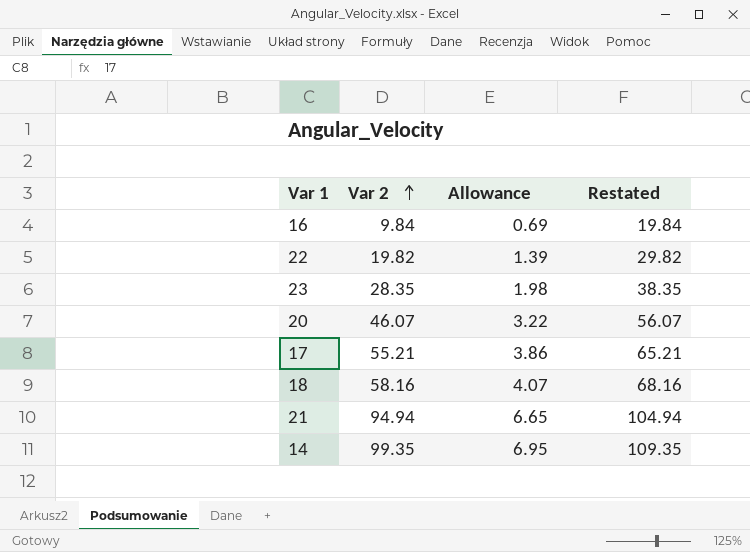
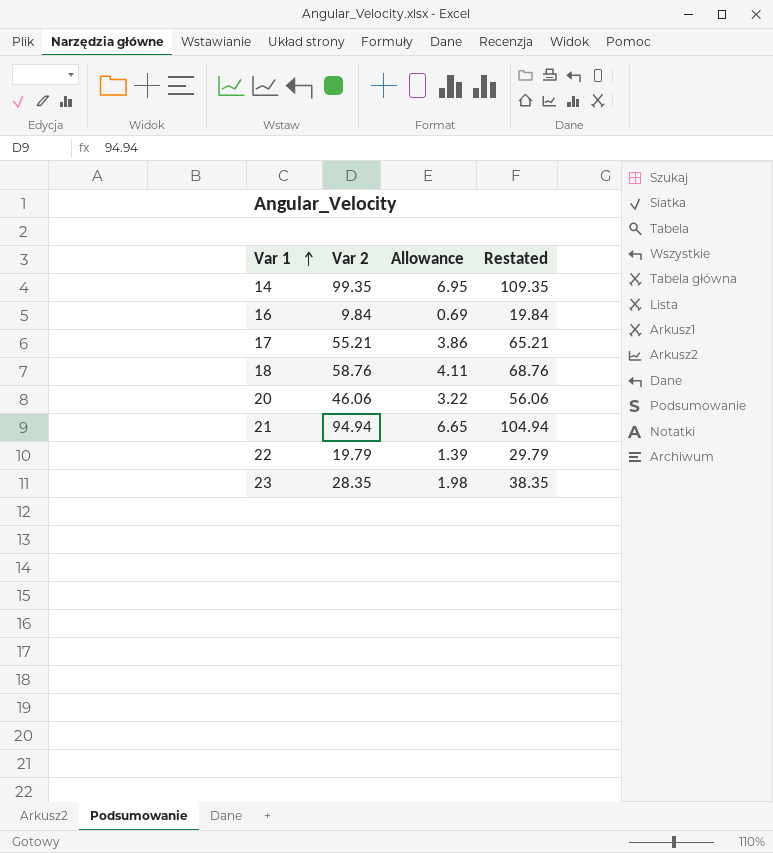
row order: Var 2 ascending -> Var 1 ascending
18 | Var 2: 58.16 -> 58.76
18 | Allowance: 4.07 -> 4.11
18 | Restated: 68.16 -> 68.76
20 | Var 2: 46.07 -> 46.06
20 | Restated: 56.07 -> 56.06
22 | Var 2: 19.82 -> 19.79
22 | Restated: 29.82 -> 29.79

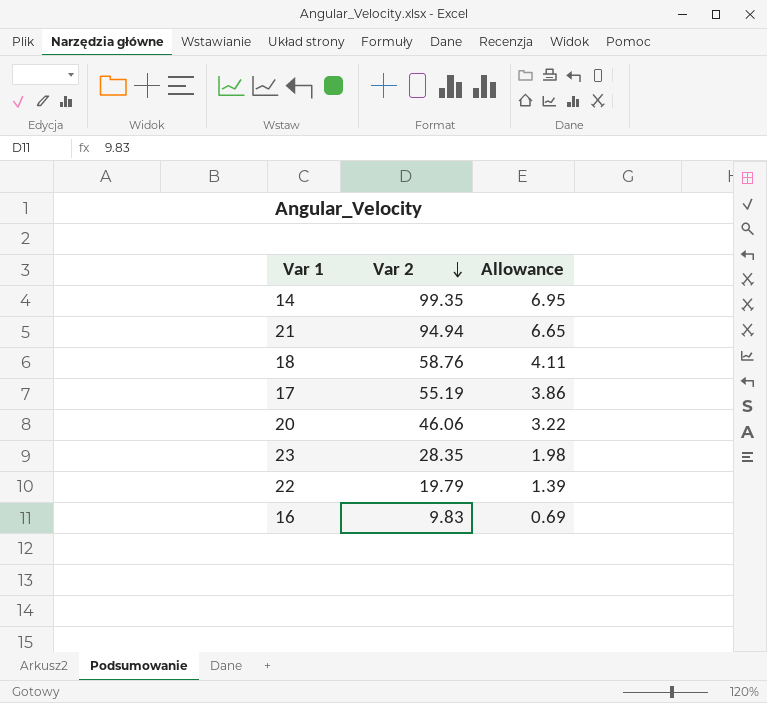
row order: Var 1 ascending -> Var 2 descending
column Restated | formula: [Var 2] + 10 -> none
17 | Var 2: 55.21 -> 55.19
16 | Var 2: 9.84 -> 9.83

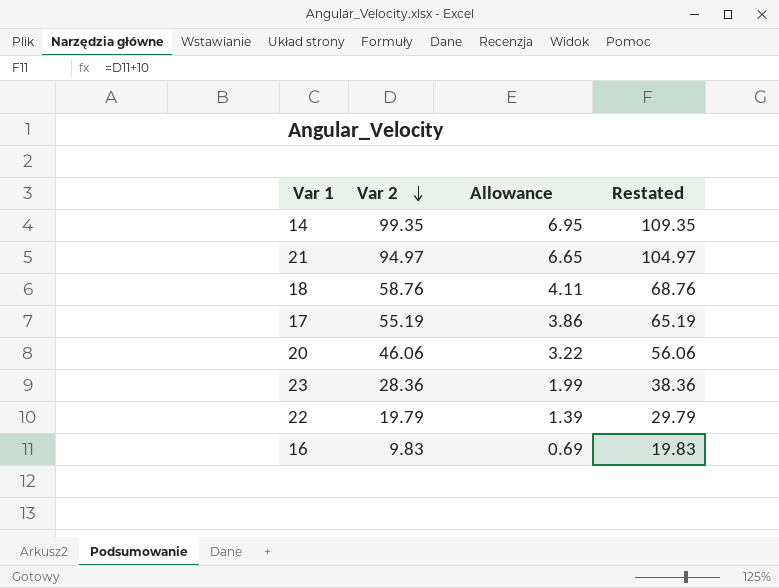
column Restated | formula: none -> [Var 2] + 10
21 | Var 2: 94.94 -> 94.97
23 | Var 2: 28.35 -> 28.36
23 | Allowance: 1.98 -> 1.99

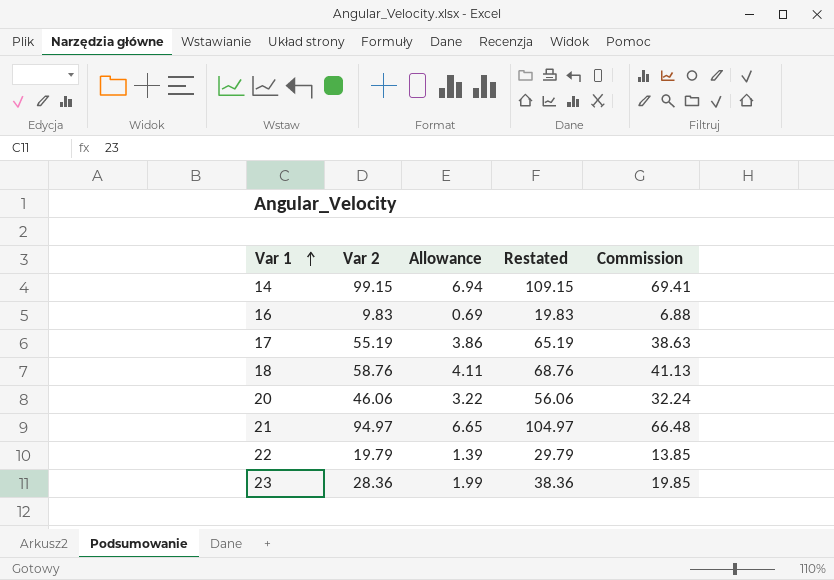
row order: Var 2 descending -> Var 1 ascending
column Commission | formula: none -> [Var 2] * 0.7
14 | Var 2: 99.35 -> 99.15
14 | Allowance: 6.95 -> 6.94
14 | Restated: 109.35 -> 109.15

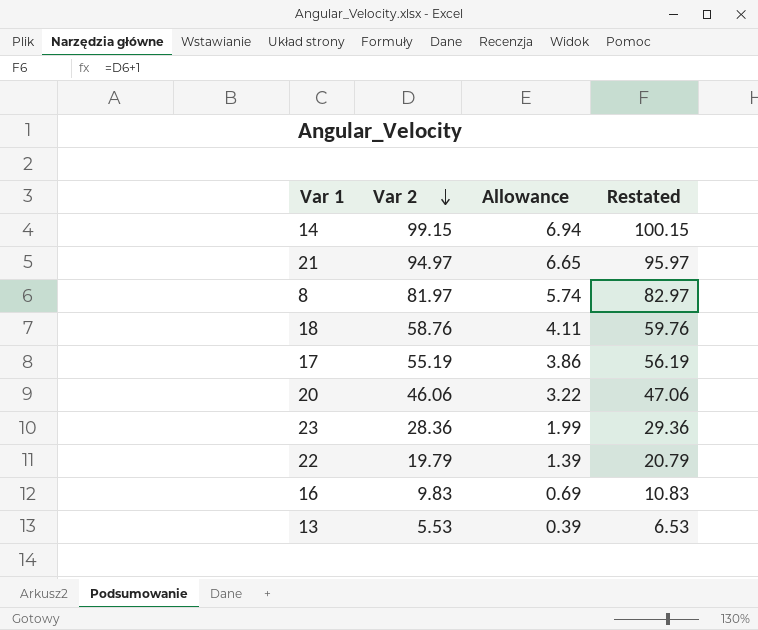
row order: Var 1 ascending -> Var 2 descending
column Commission | formula: [Var 2] * 0.7 -> none
column Restated | formula: [Var 2] + 10 -> [Var 2] + 1
row 8: none -> 81.97 | 5.74 | 82.97
row 13: none -> 5.53 | 0.39 | 6.53

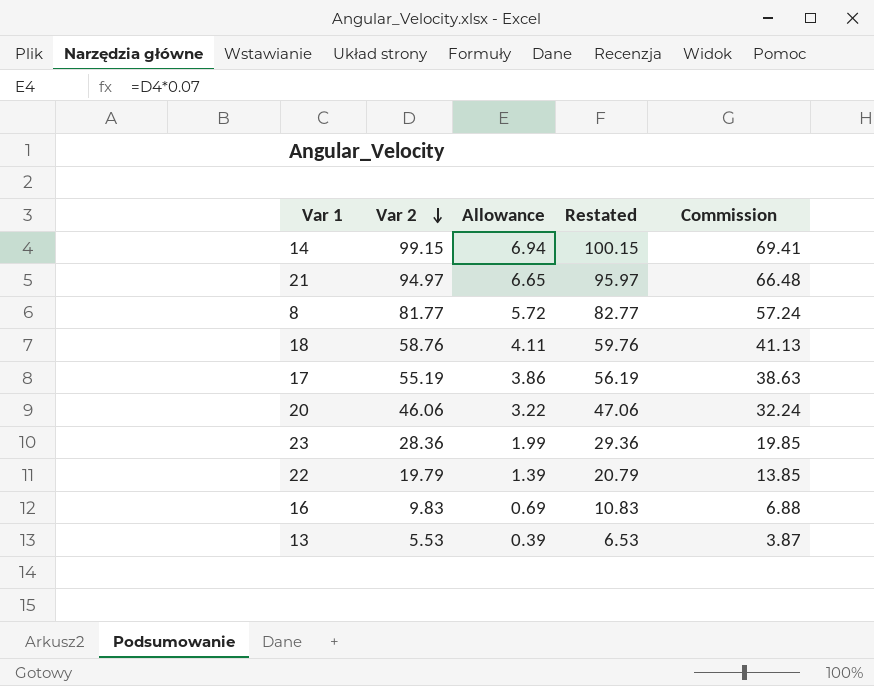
column Commission | formula: none -> [Var 2] * 0.7
8 | Var 2: 81.97 -> 81.77
8 | Allowance: 5.74 -> 5.72
8 | Restated: 82.97 -> 82.77

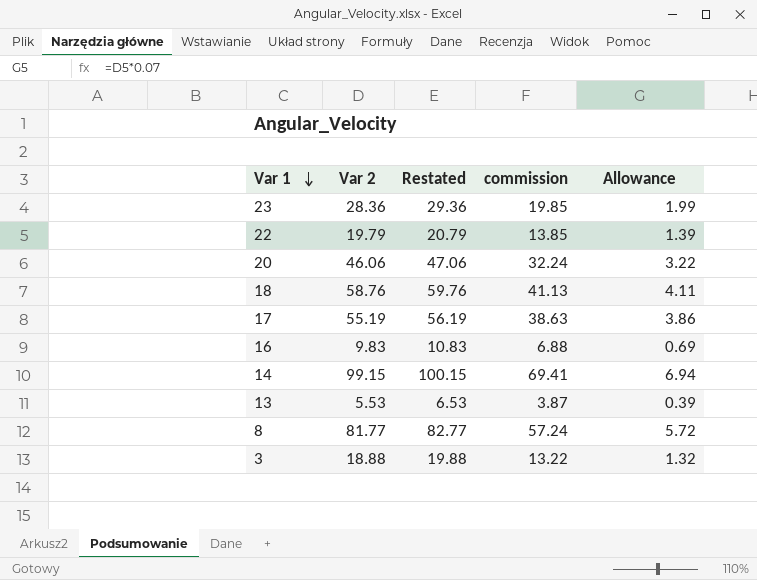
row order: Var 2 descending -> Var 1 descending
column name: Commission -> commission
column Allowance | position: 3 -> 5
row 21: 94.97 | 6.65 | 95.97 | 66.48 -> none
row 3: none -> 18.88 | 19.88 | 13.22 | 1.32

